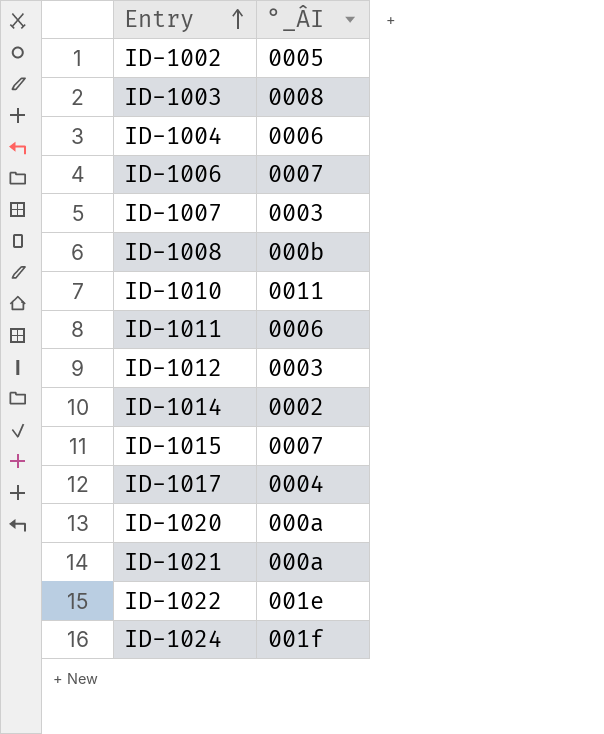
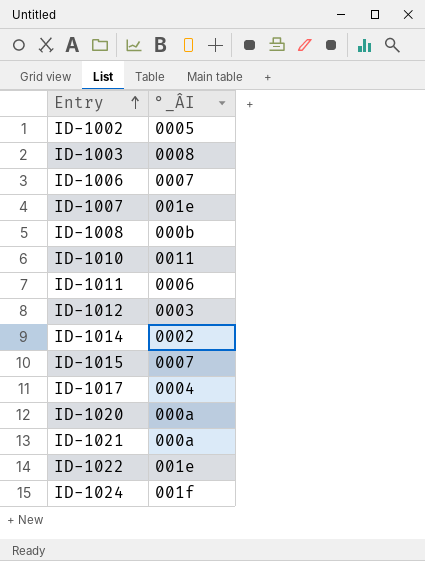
row ID-1004: 0006 -> none
ID-1007 | °_ÂI: 0003 -> 001e

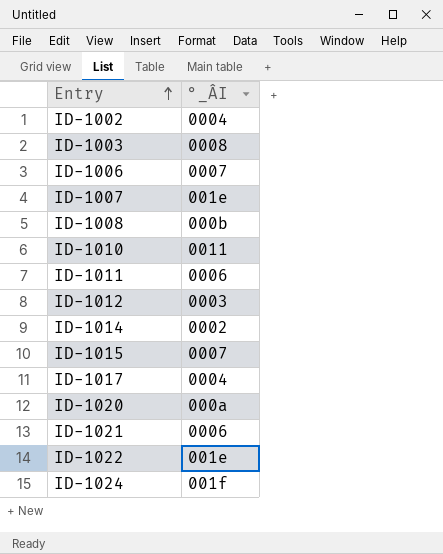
ID-1002 | °_ÂI: 0005 -> 0004
ID-1021 | °_ÂI: 000a -> 0006

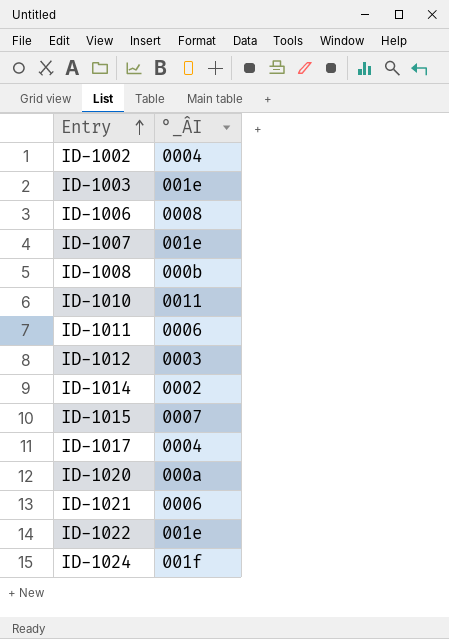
ID-1003 | °_ÂI: 0008 -> 001e
ID-1006 | °_ÂI: 0007 -> 0008

